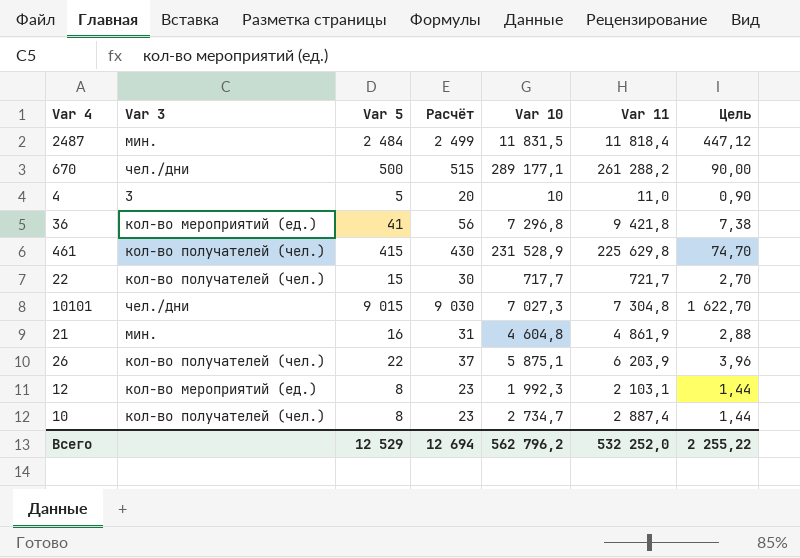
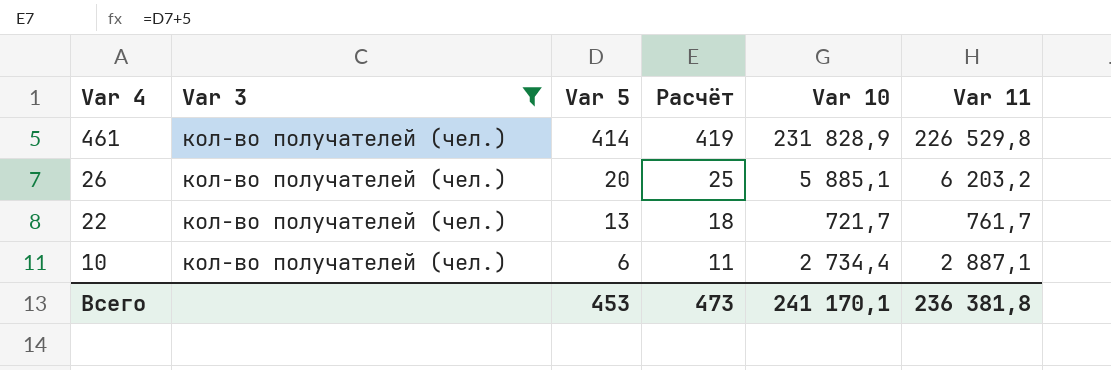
filter: none -> Var 3 = кол-во получателей (чел.)
row order: none -> Var 4 descending
column Цель | formula: [Var 5] * 0,18 -> none
column Расчёт | formula: [Var 5] + 15 -> [Var 5] + 5
461 | Var 5: 415 -> 414
461 | Var 10: 231 528,9 -> 231 828,9
461 | Var 11: 225 629,8 -> 226 529,8
26 | Var 5: 22 -> 20
26 | Var 10: 5 875,1 -> 5 885,1
26 | Var 11: 6 203,9 -> 6 203,2
22 | Var 5: 15 -> 13
22 | Var 10: 717,7 -> 721,7
22 | Var 11: 721,7 -> 761,7
10 | Var 5: 8 -> 6
10 | Var 10: 2 734,7 -> 2 734,4
10 | Var 11: 2 887,4 -> 2 887,1
Всего | Var 5: 12 529 -> 453
Всего | Расчёт: 12 694 -> 473
Всего | Var 10: 562 796,2 -> 241 170,1
Всего | Var 11: 532 252,0 -> 236 381,8

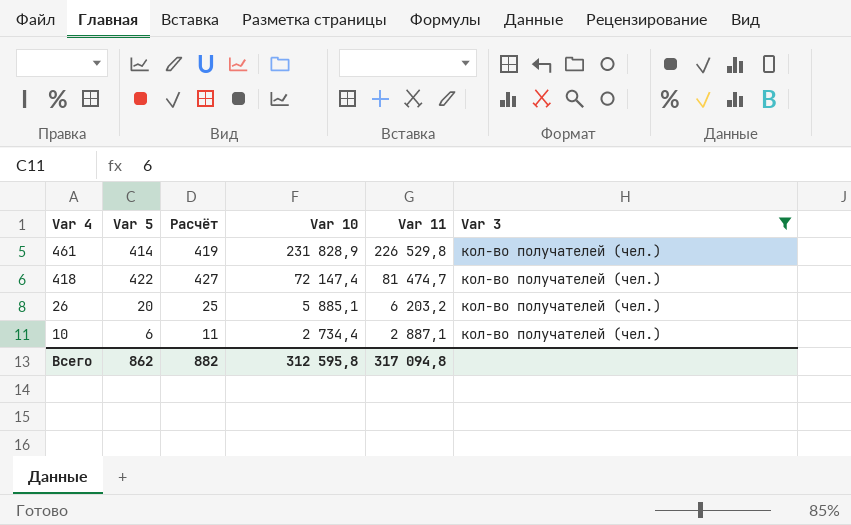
column Var 3 | position: 2 -> 6
row 22: кол-во получателей (чел.) | 13 | 18 | 721,7 | 761,7 -> none
row 418: none -> 422 | 427 | 72 147,4 | 81 474,7 | кол-во получателей (чел.)
Всего | Var 5: 453 -> 862
Всего | Расчёт: 473 -> 882
Всего | Var 10: 241 170,1 -> 312 595,8
Всего | Var 11: 236 381,8 -> 317 094,8

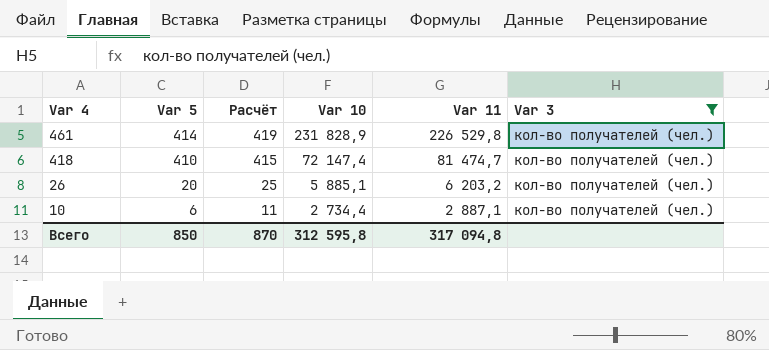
418 | Var 5: 422 -> 410
418 | Расчёт: 427 -> 415
Всего | Var 5: 862 -> 850
Всего | Расчёт: 882 -> 870

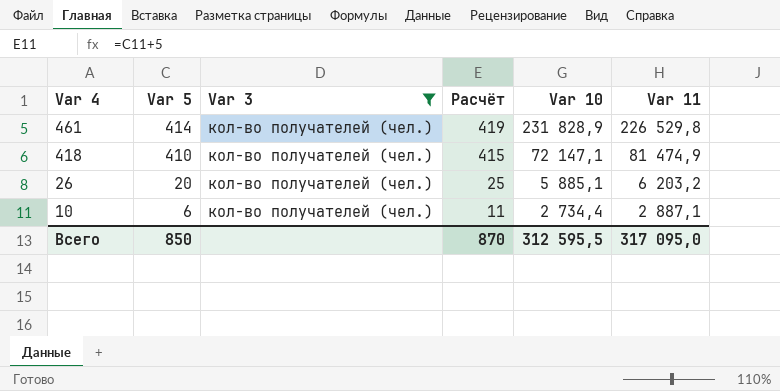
column Var 3 | position: 6 -> 3
418 | Var 10: 72 147,4 -> 72 147,1
418 | Var 11: 81 474,7 -> 81 474,9
Всего | Var 10: 312 595,8 -> 312 595,5
Всего | Var 11: 317 094,8 -> 317 095,0

